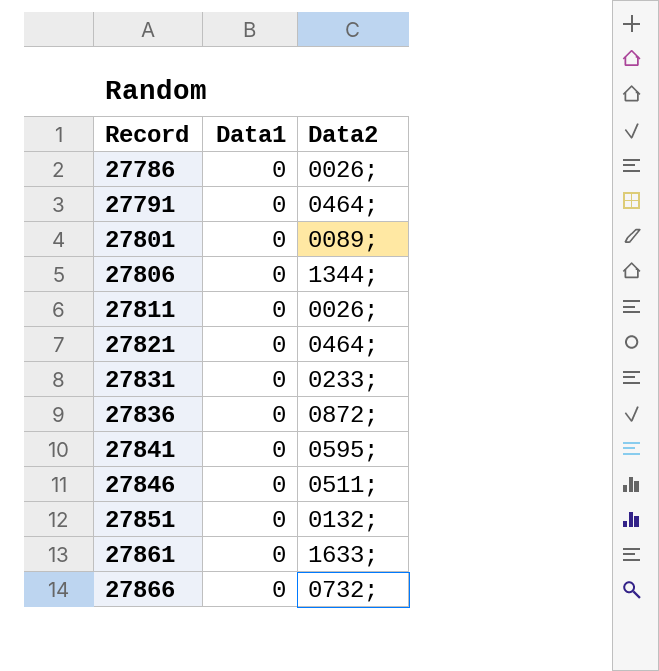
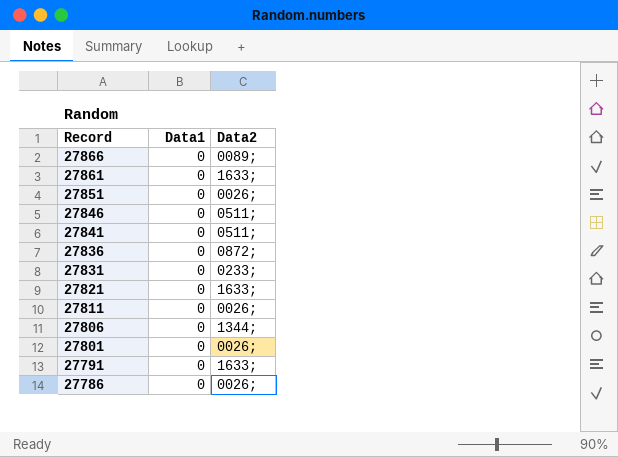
row order: Record ascending -> Record descending
27866 | Data2: 0732; -> 0089;
27851 | Data2: 0132; -> 0026;
27841 | Data2: 0595; -> 0511;
27821 | Data2: 0464; -> 1633;
27801 | Data2: 0089; -> 0026;
27791 | Data2: 0464; -> 1633;

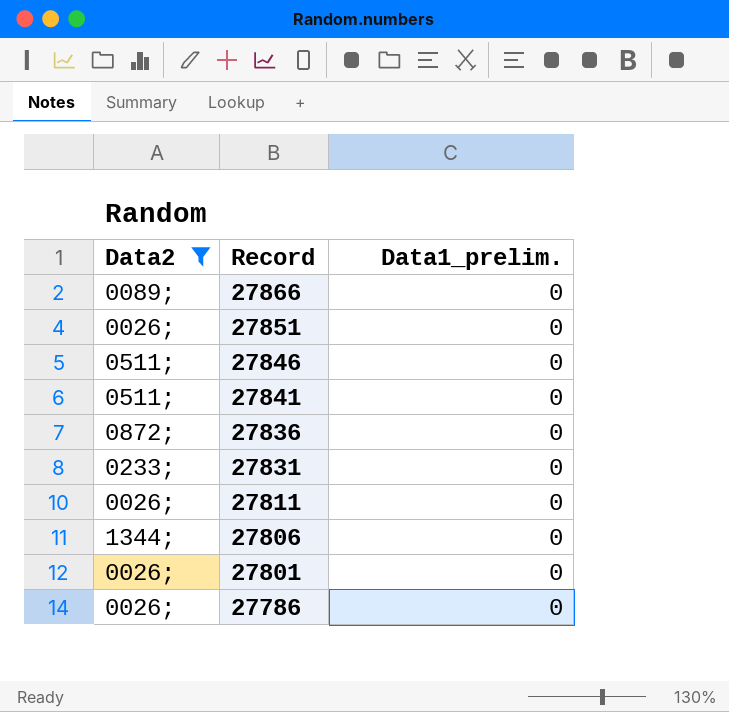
filter: none -> Data2 != 1633;
column Data2 | position: 3 -> 1
column name: Data1 -> Data1_prelim.

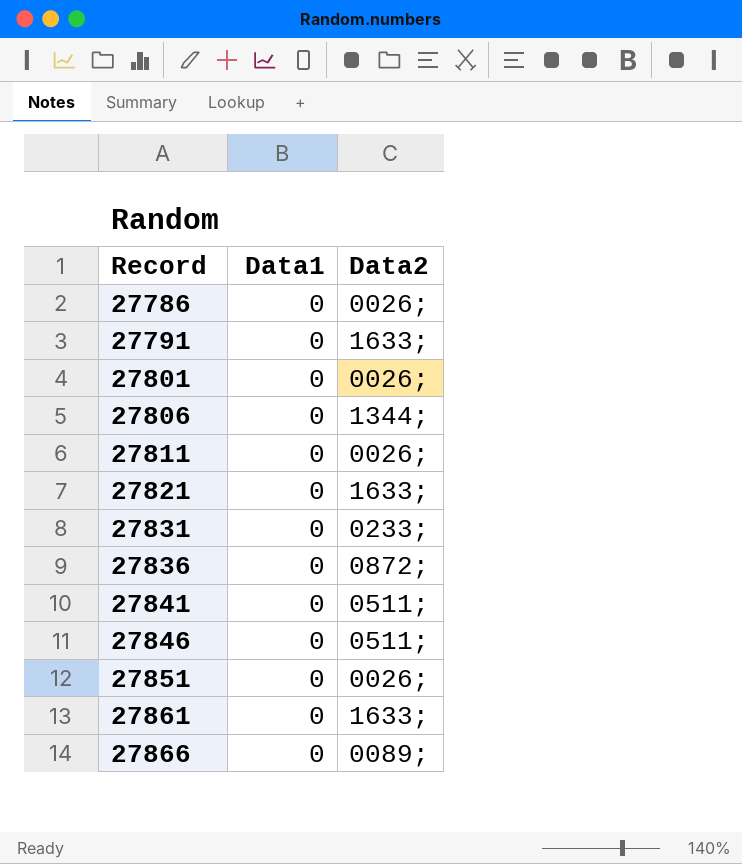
filter: Data2 != 1633; -> none
row order: Record descending -> Record ascending
column name: Data1_prelim. -> Data1
column Data2 | position: 1 -> 3

